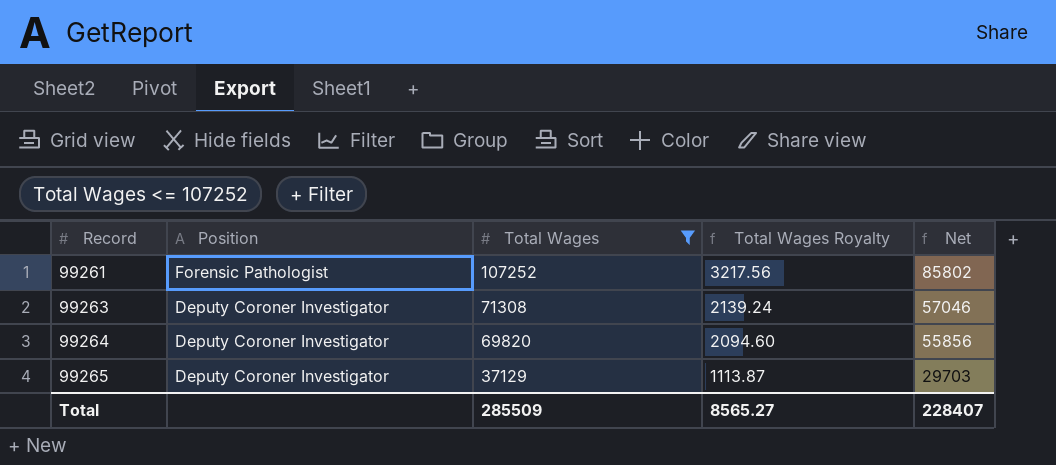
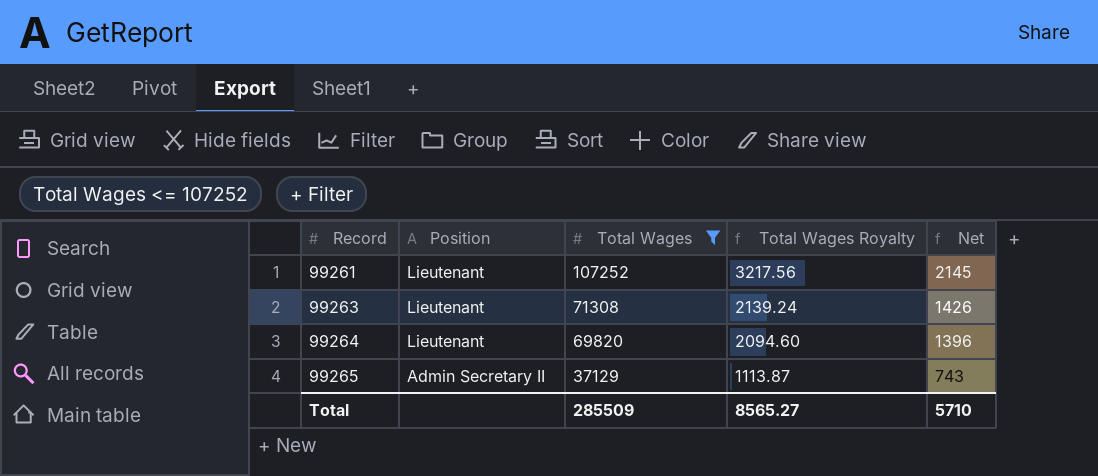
column Net | formula: [Total Wages] * 0.8 -> [Total Wages] * 0.02
99261 | Position: Forensic Pathologist -> Lieutenant
99263 | Position: Deputy Coroner Investigator -> Lieutenant
99264 | Position: Deputy Coroner Investigator -> Lieutenant
99265 | Position: Deputy Coroner Investigator -> Admin Secretary II
Total | Net: 228407 -> 5710

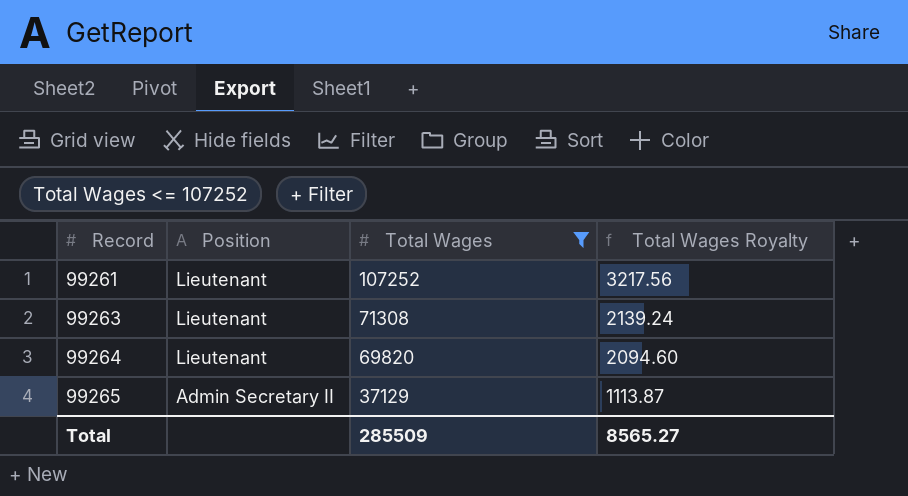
column Net | formula: [Total Wages] * 0.02 -> none

